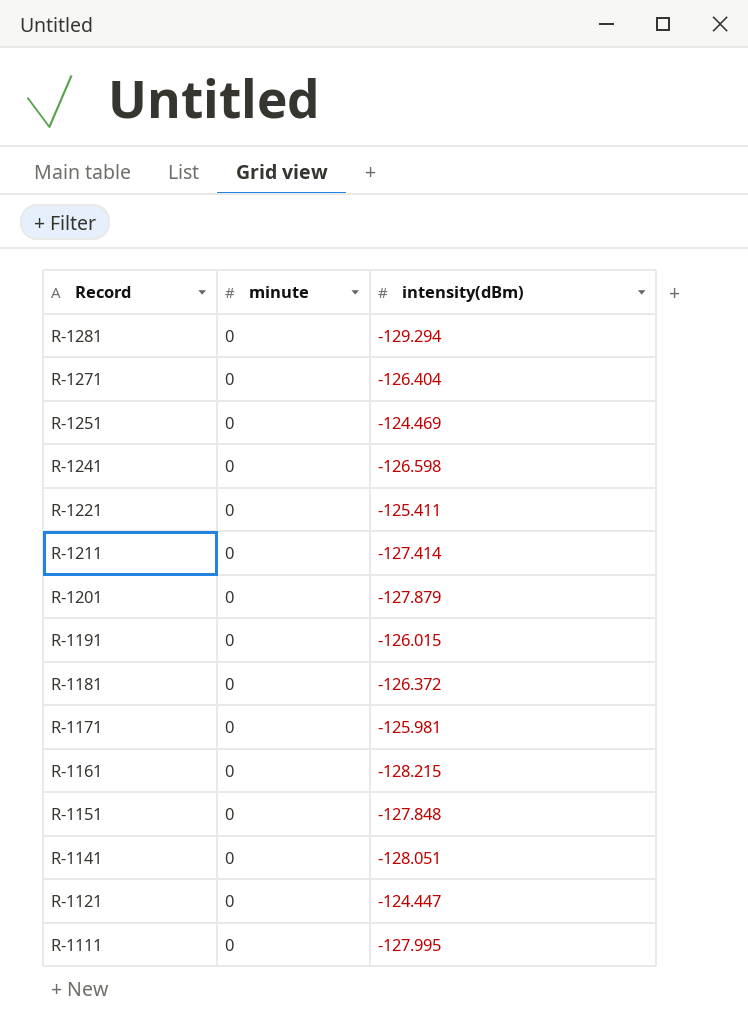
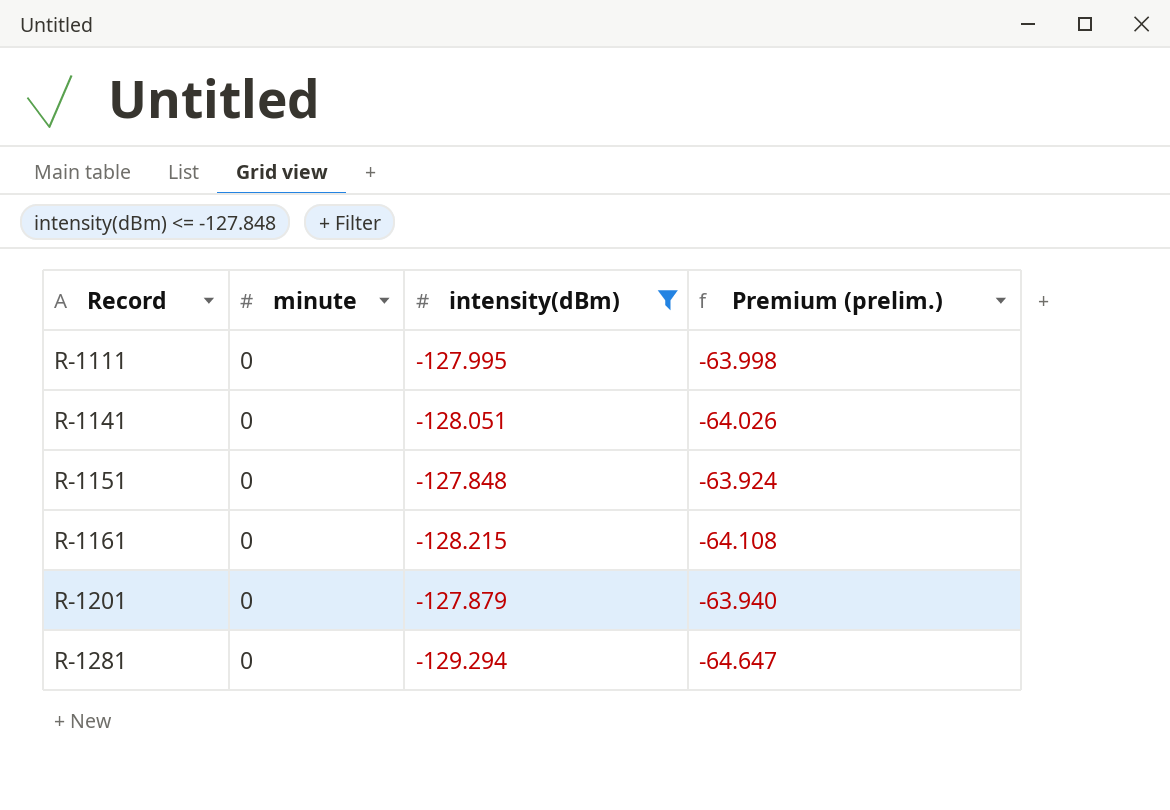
filter: none -> intensity(dBm) <= -127.848
row order: Record descending -> Record ascending
column Premium (prelim.) | formula: none -> [intensity(dBm)] * 0.5

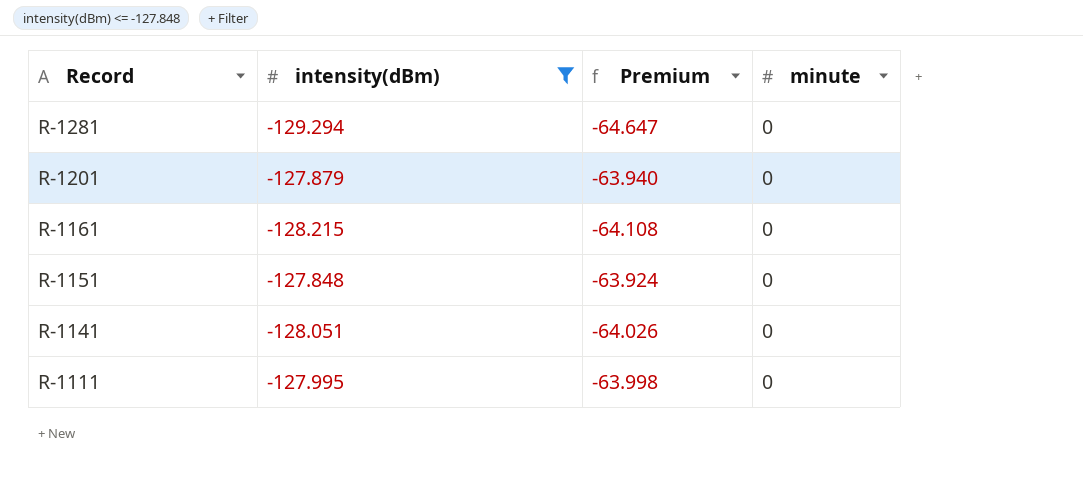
row order: Record ascending -> Record descending
column name: Premium (prelim.) -> Premium
column minute | position: 2 -> 4

